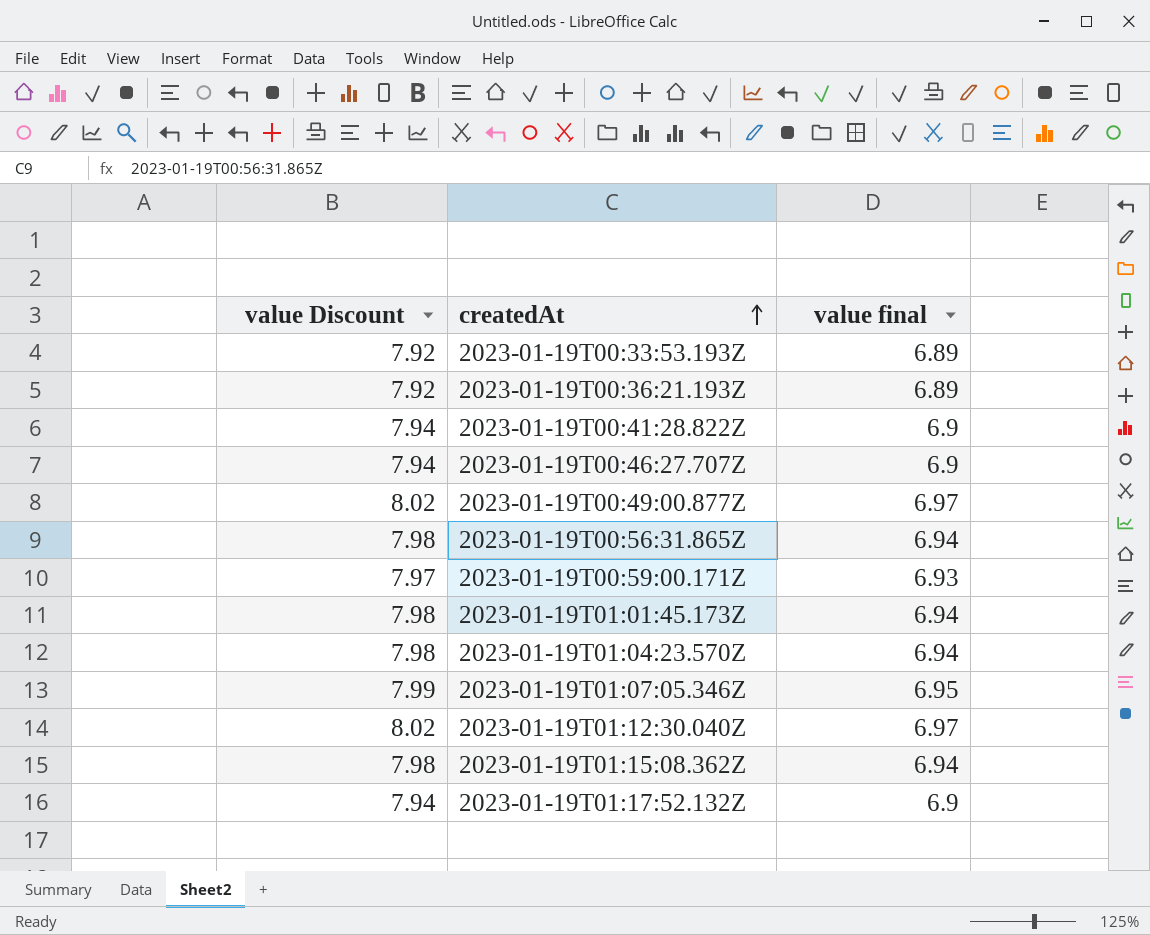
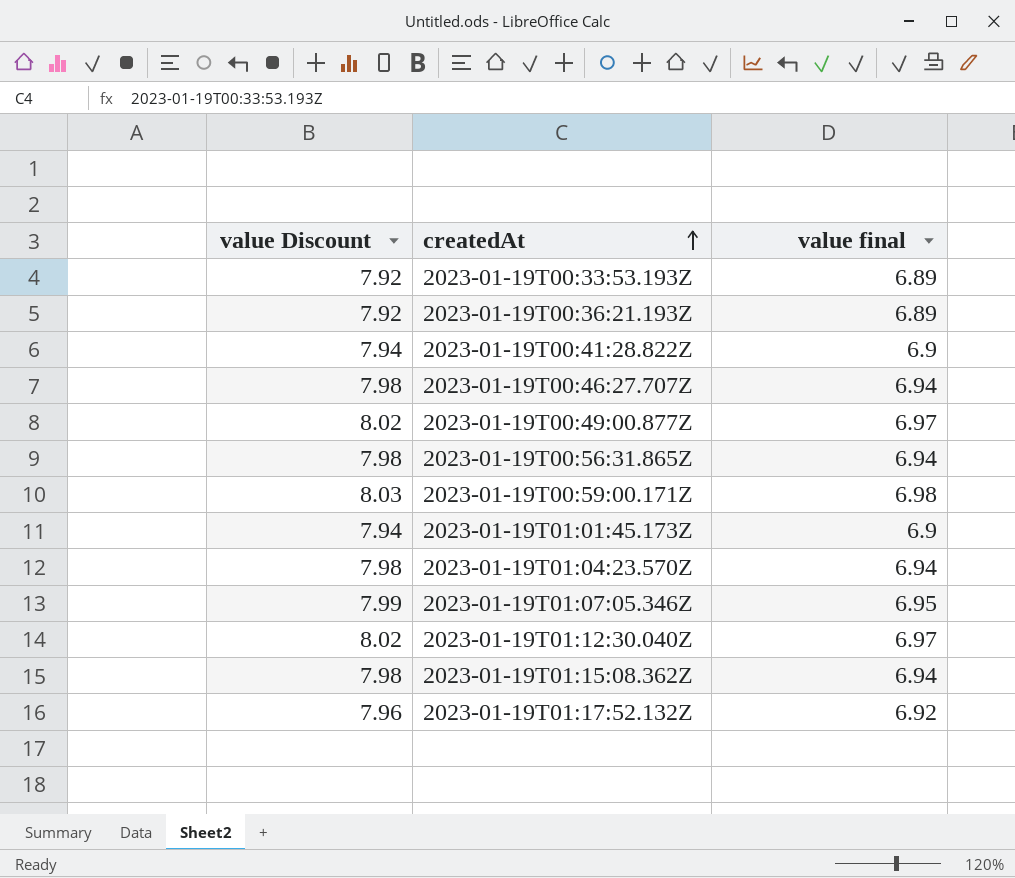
2023-01-19T00:46:27.707Z | value Discount: 7.94 -> 7.98
2023-01-19T00:46:27.707Z | value final: 6.9 -> 6.94
2023-01-19T00:59:00.171Z | value Discount: 7.97 -> 8.03
2023-01-19T00:59:00.171Z | value final: 6.93 -> 6.98
2023-01-19T01:01:45.173Z | value Discount: 7.98 -> 7.94
2023-01-19T01:01:45.173Z | value final: 6.94 -> 6.9
2023-01-19T01:17:52.132Z | value Discount: 7.94 -> 7.96
2023-01-19T01:17:52.132Z | value final: 6.9 -> 6.92

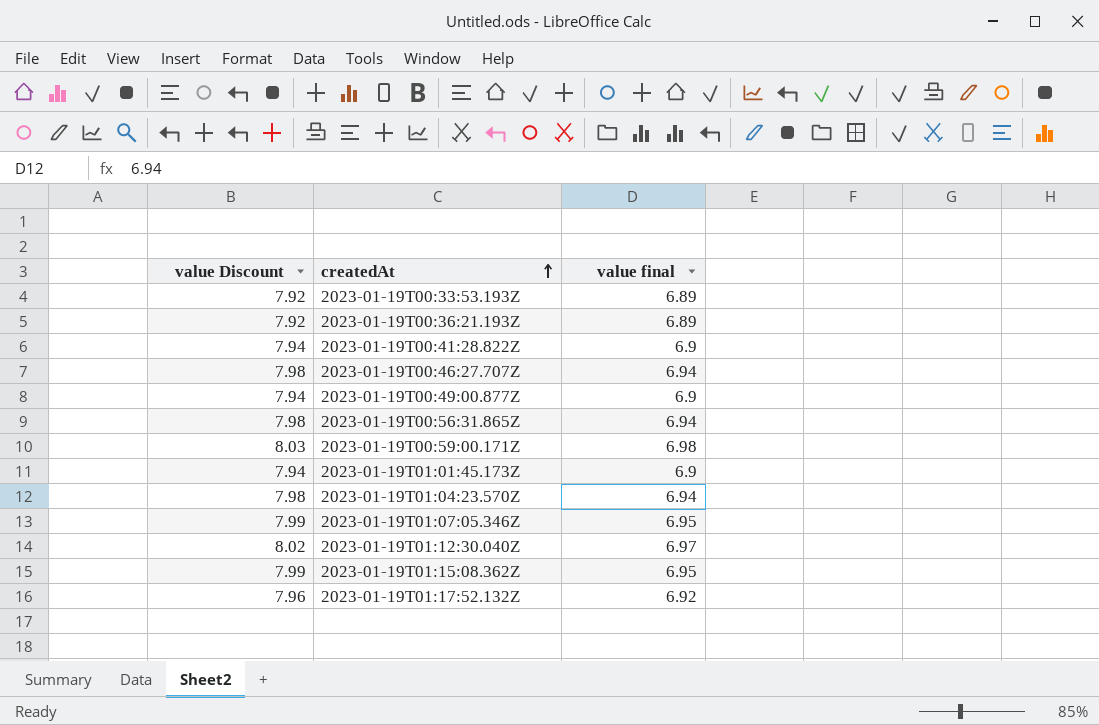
2023-01-19T00:49:00.877Z | value Discount: 8.02 -> 7.94
2023-01-19T00:49:00.877Z | value final: 6.97 -> 6.9
2023-01-19T01:15:08.362Z | value Discount: 7.98 -> 7.99
2023-01-19T01:15:08.362Z | value final: 6.94 -> 6.95

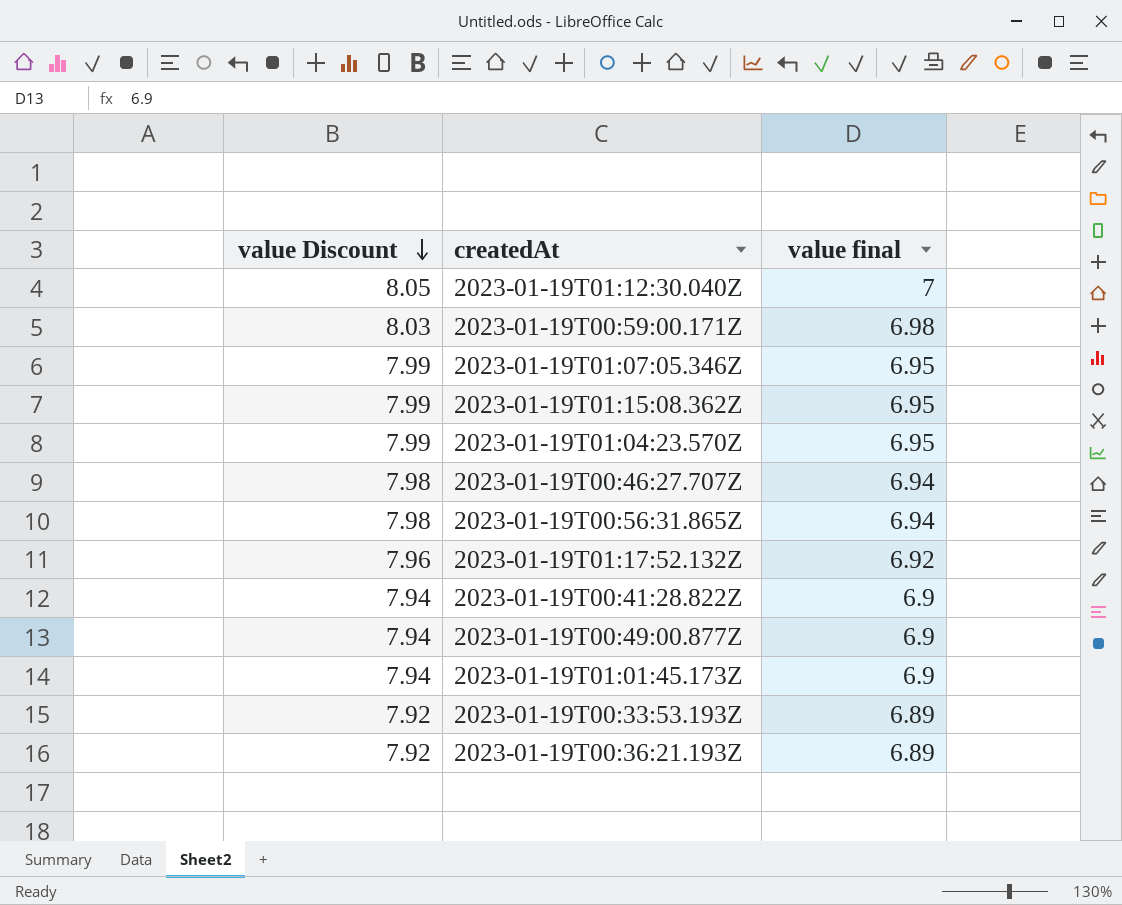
row order: createdAt ascending -> value Discount descending
2023-01-19T01:12:30.040Z | value Discount: 8.02 -> 8.05
2023-01-19T01:12:30.040Z | value final: 6.97 -> 7
2023-01-19T01:04:23.570Z | value Discount: 7.98 -> 7.99
2023-01-19T01:04:23.570Z | value final: 6.94 -> 6.95

